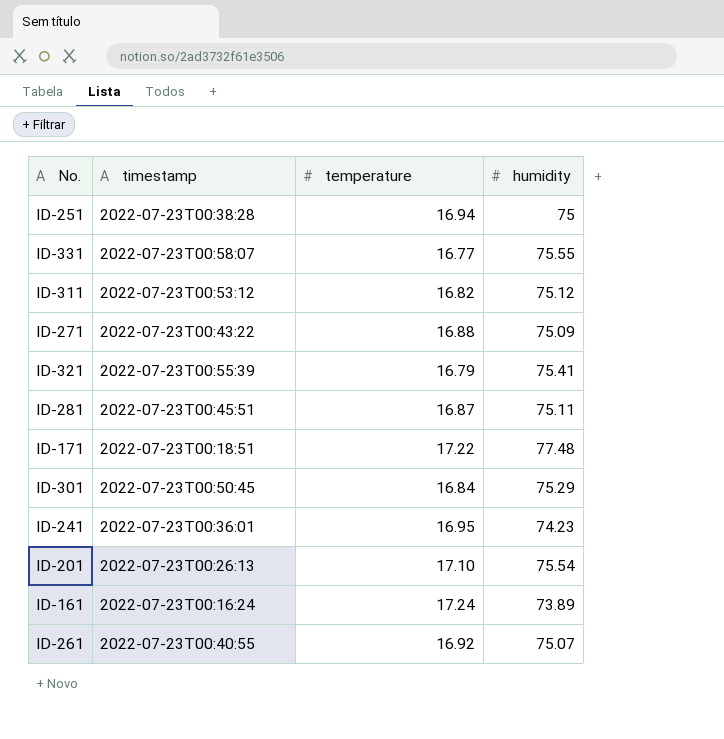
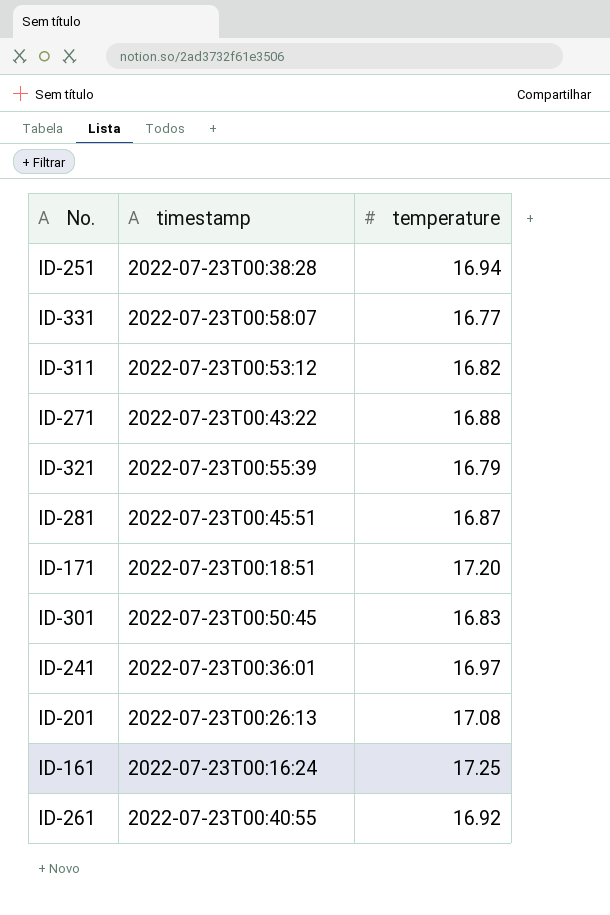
column humidity | position: 4 -> none
ID-171 | temperature: 17.22 -> 17.20
ID-301 | temperature: 16.84 -> 16.83
ID-241 | temperature: 16.95 -> 16.97
ID-201 | temperature: 17.10 -> 17.08
ID-161 | temperature: 17.24 -> 17.25

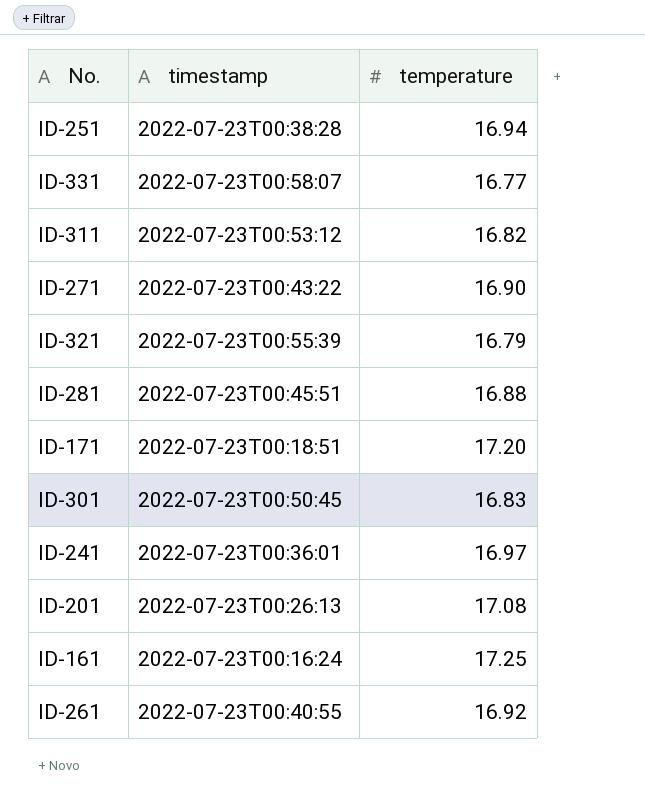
ID-271 | temperature: 16.88 -> 16.90
ID-281 | temperature: 16.87 -> 16.88

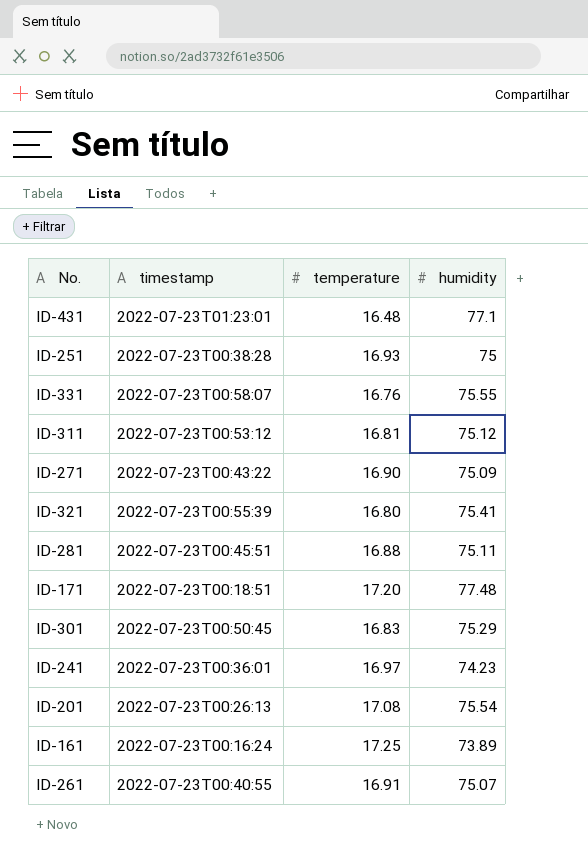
column humidity | position: none -> 4
row ID-431: none -> 2022-07-23T01:23:01 | 16.48 | 77.1
ID-251 | temperature: 16.94 -> 16.93
ID-331 | temperature: 16.77 -> 16.76
ID-311 | temperature: 16.82 -> 16.81
ID-321 | temperature: 16.79 -> 16.80
ID-261 | temperature: 16.92 -> 16.91

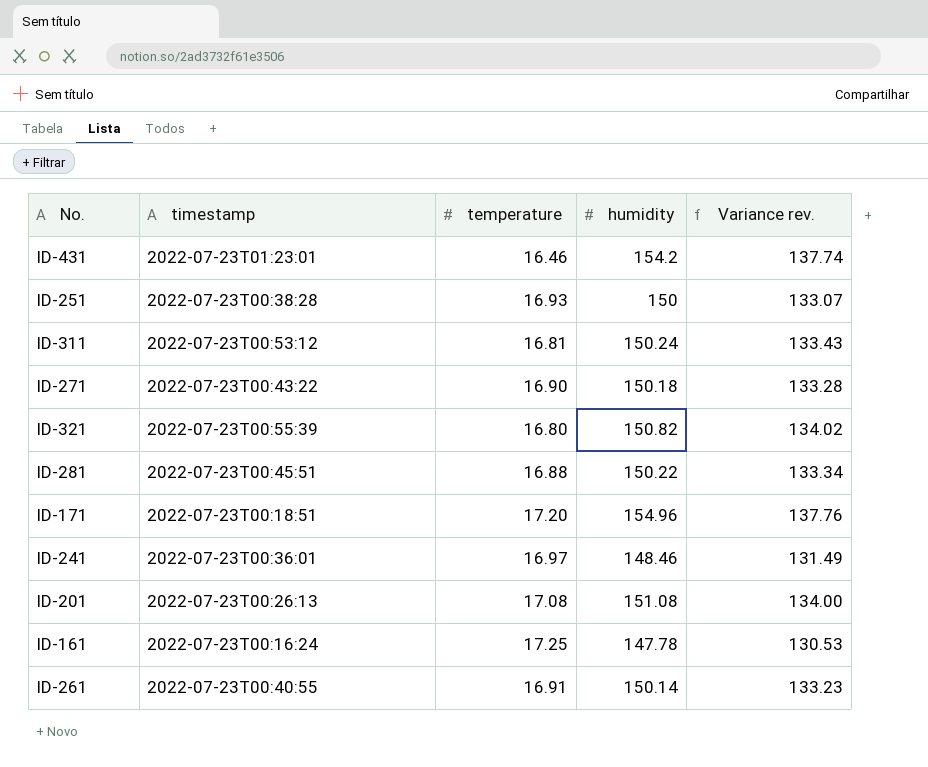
column Variance rev. | formula: none -> [humidity] - [temperature]
row ID-331: 2022-07-23T00:58:07 | 16.76 | 75.55 -> none
row ID-301: 2022-07-23T00:50:45 | 16.83 | 75.29 -> none
ID-431 | temperature: 16.48 -> 16.46
ID-431 | humidity: 77.1 -> 154.2
ID-251 | humidity: 75 -> 150
ID-311 | humidity: 75.12 -> 150.24
ID-271 | humidity: 75.09 -> 150.18
ID-321 | humidity: 75.41 -> 150.82
ID-281 | humidity: 75.11 -> 150.22
ID-171 | humidity: 77.48 -> 154.96
ID-241 | humidity: 74.23 -> 148.46
ID-201 | humidity: 75.54 -> 151.08
ID-161 | humidity: 73.89 -> 147.78
ID-261 | humidity: 75.07 -> 150.14

